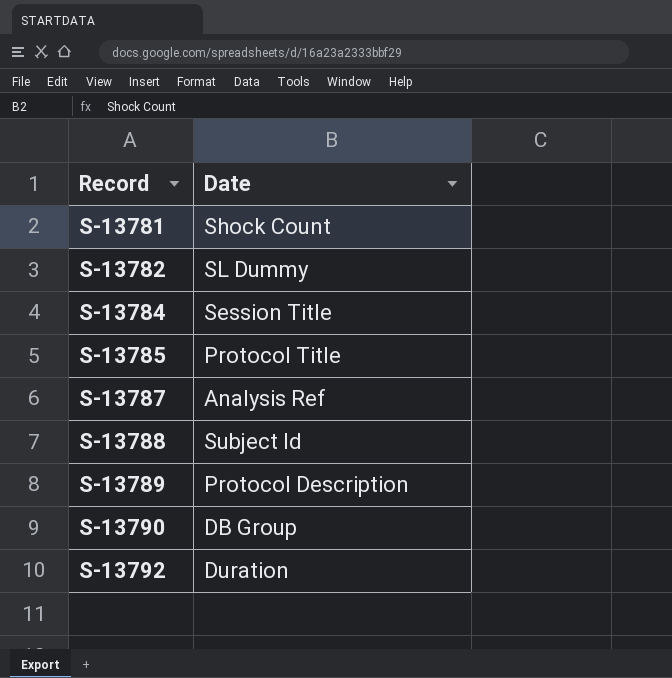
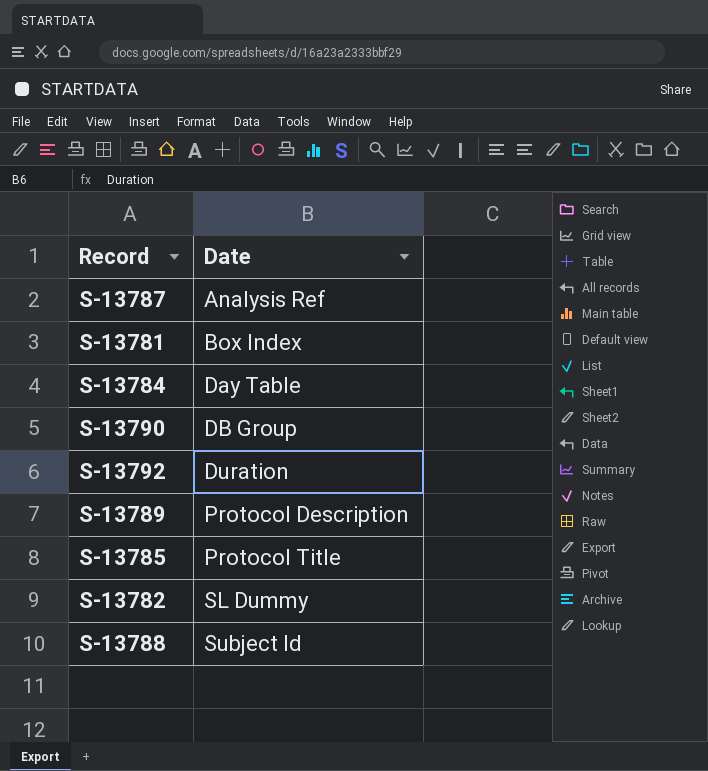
row order: Record ascending -> Date ascending
S-13781 | Date: Shock Count -> Box Index
S-13784 | Date: Session Title -> Day Table

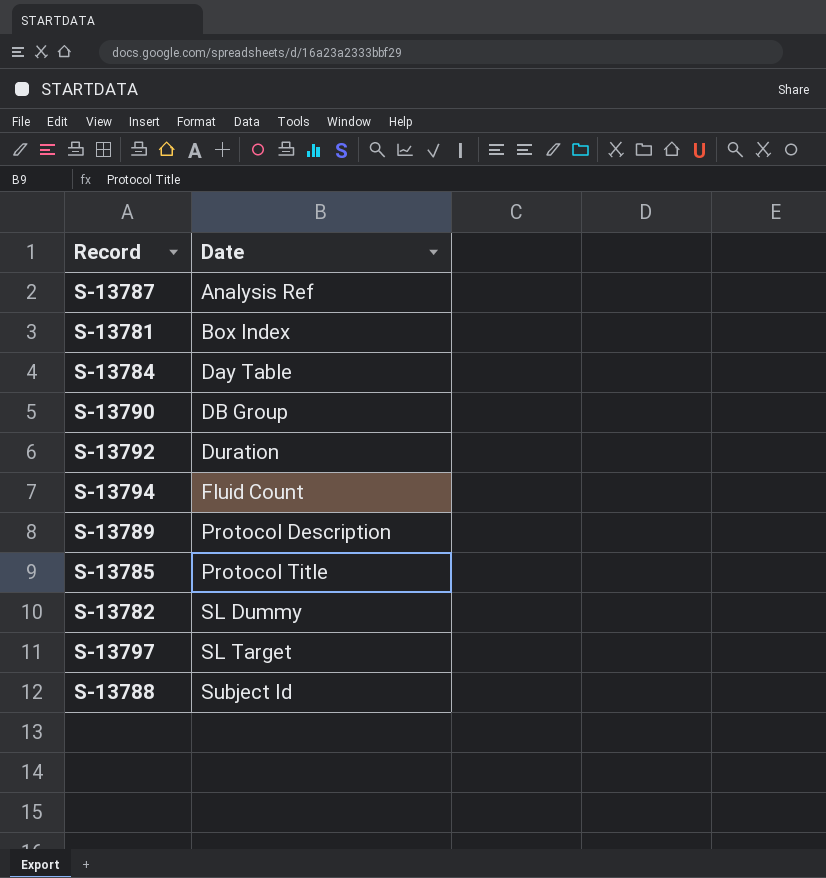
row S-13794: none -> Fluid Count
row S-13797: none -> SL Target

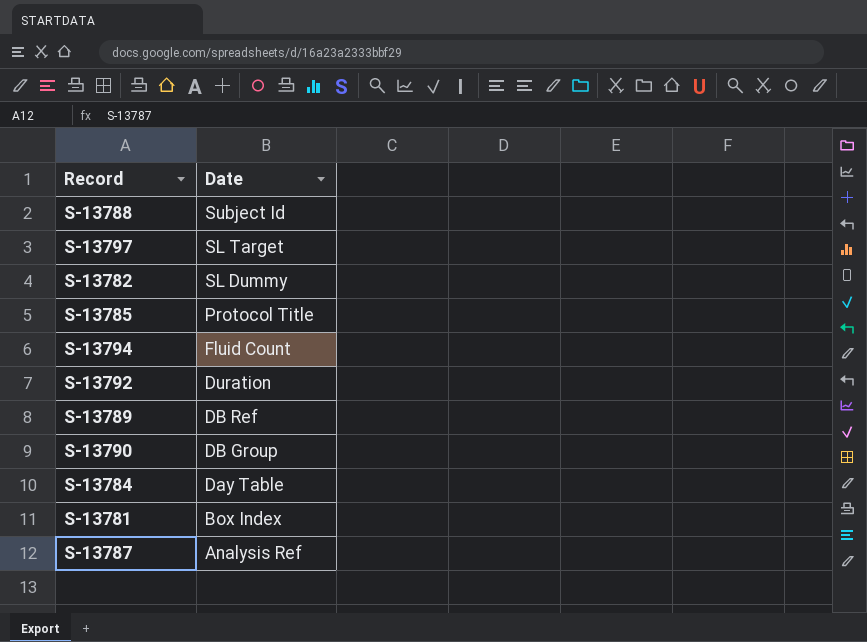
row order: Date ascending -> Date descending
S-13789 | Date: Protocol Description -> DB Ref

